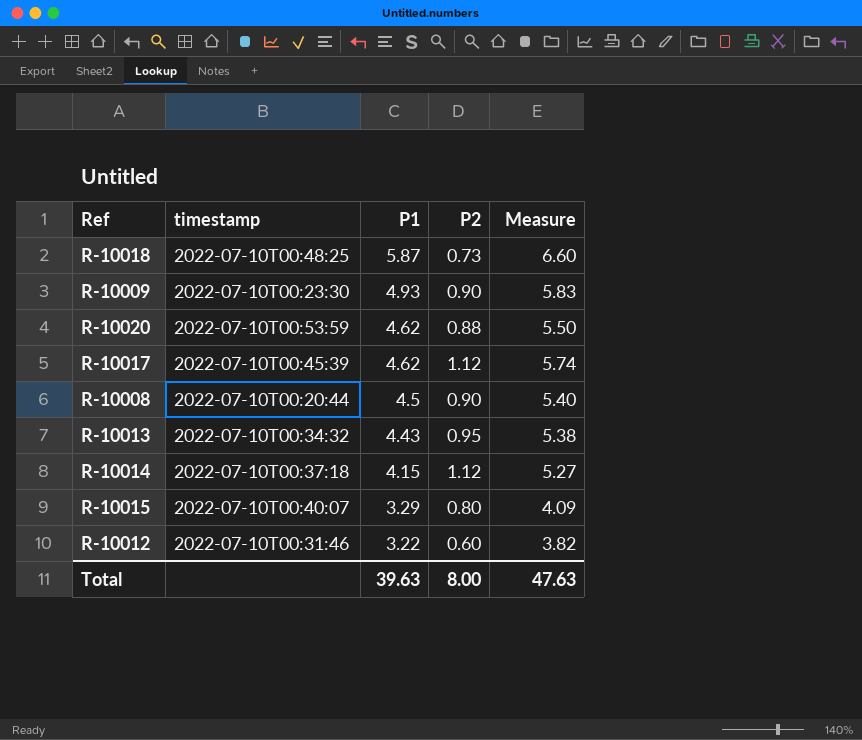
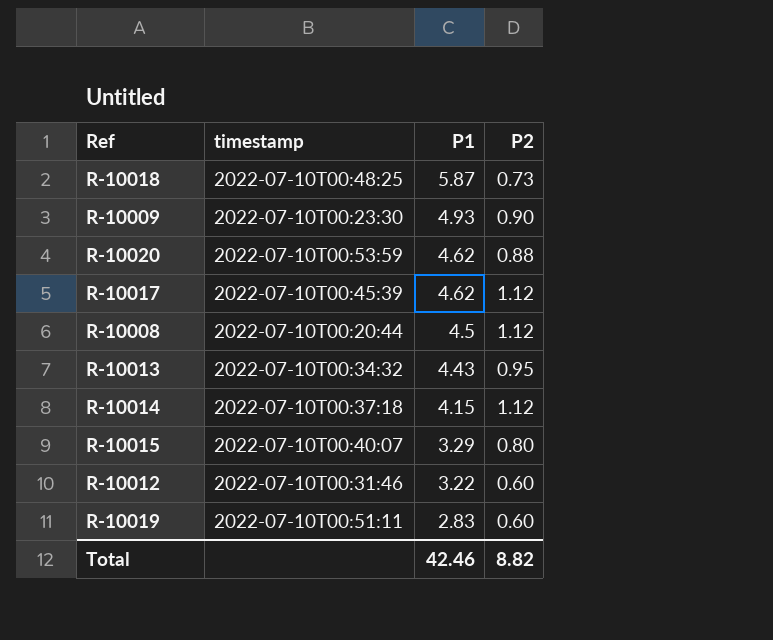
column Measure | formula: [P1] + [P2] -> none
R-10008 | P2: 0.90 -> 1.12
row R-10019: none -> 2022-07-10T00:51:11 | 2.83 | 0.60
Total | P1: 39.63 -> 42.46
Total | P2: 8.00 -> 8.82

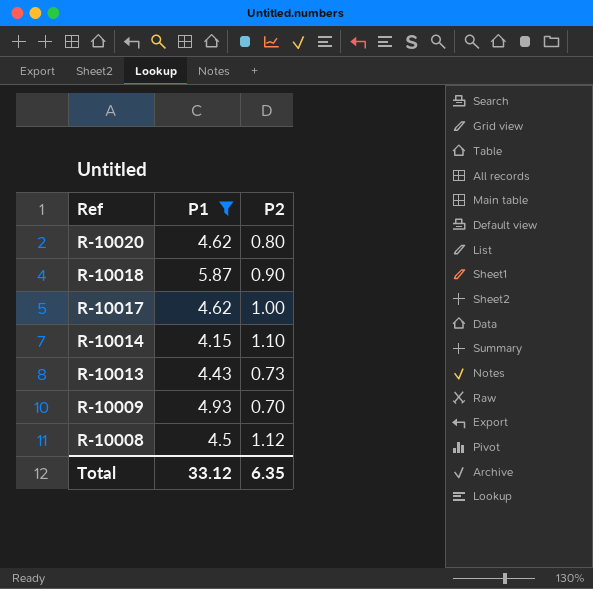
filter: none -> P1 >= 4.15
row order: P1 descending -> Ref descending
column timestamp | position: 2 -> none
R-10020 | P2: 0.88 -> 0.80
R-10018 | P2: 0.73 -> 0.90
R-10017 | P2: 1.12 -> 1.00
R-10014 | P2: 1.12 -> 1.10
R-10013 | P2: 0.95 -> 0.73
R-10009 | P2: 0.90 -> 0.70
Total | P1: 42.46 -> 33.12
Total | P2: 8.82 -> 6.35

